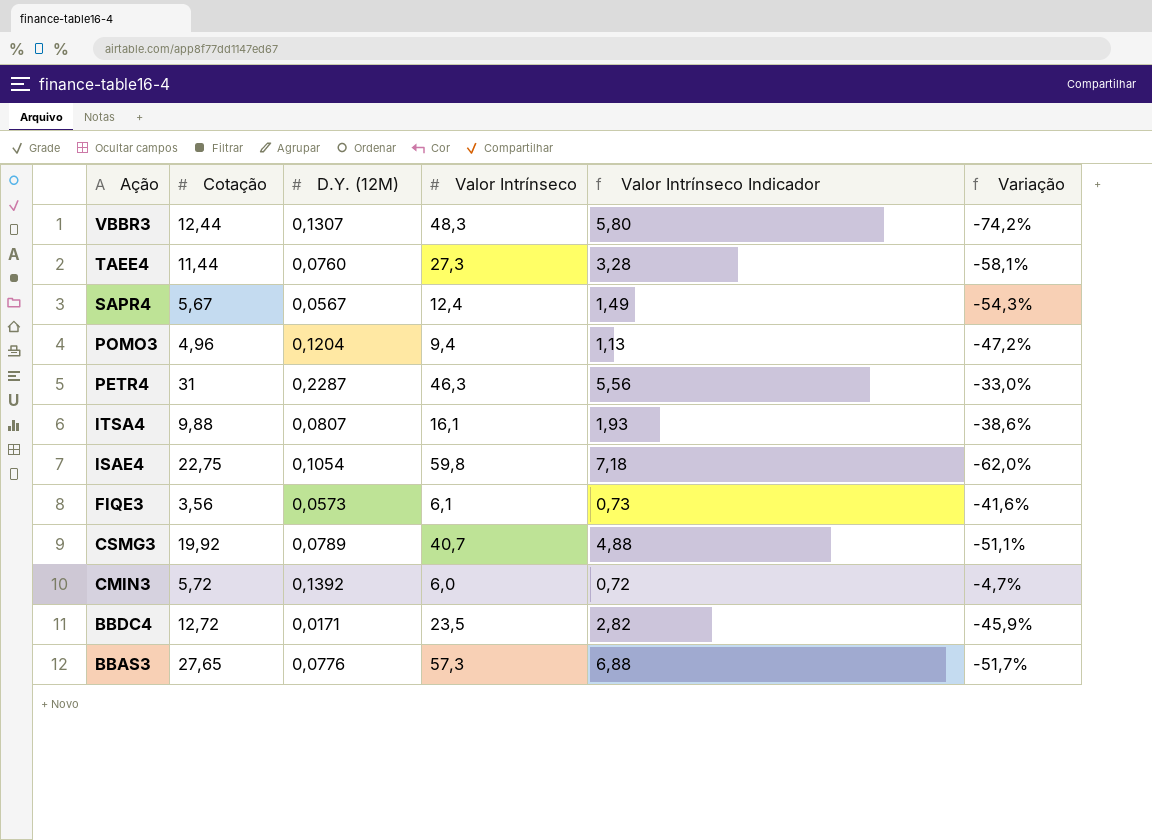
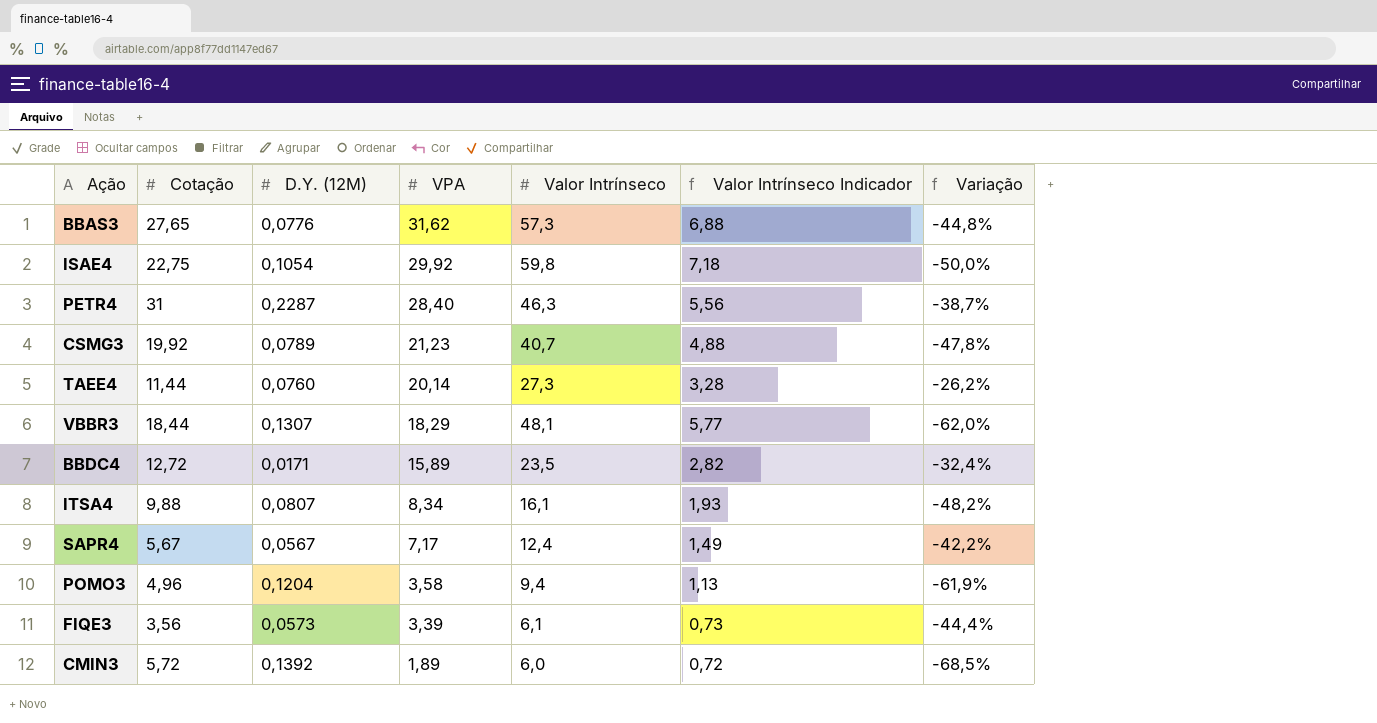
row order: Ação descending -> VPA descending
column VPA | position: none -> 4
column Variação | formula: ([Cotação] - [Valor Intrínseco]) / [Valor Intrínseco] -> ([VPA] - [Valor Intrínseco]) / [Valor Intrínseco]
VBBR3 | Cotação: 12,44 -> 18,44
VBBR3 | Valor Intrínseco: 48,3 -> 48,1
VBBR3 | Valor Intrínseco Indicador: 5,80 -> 5,77

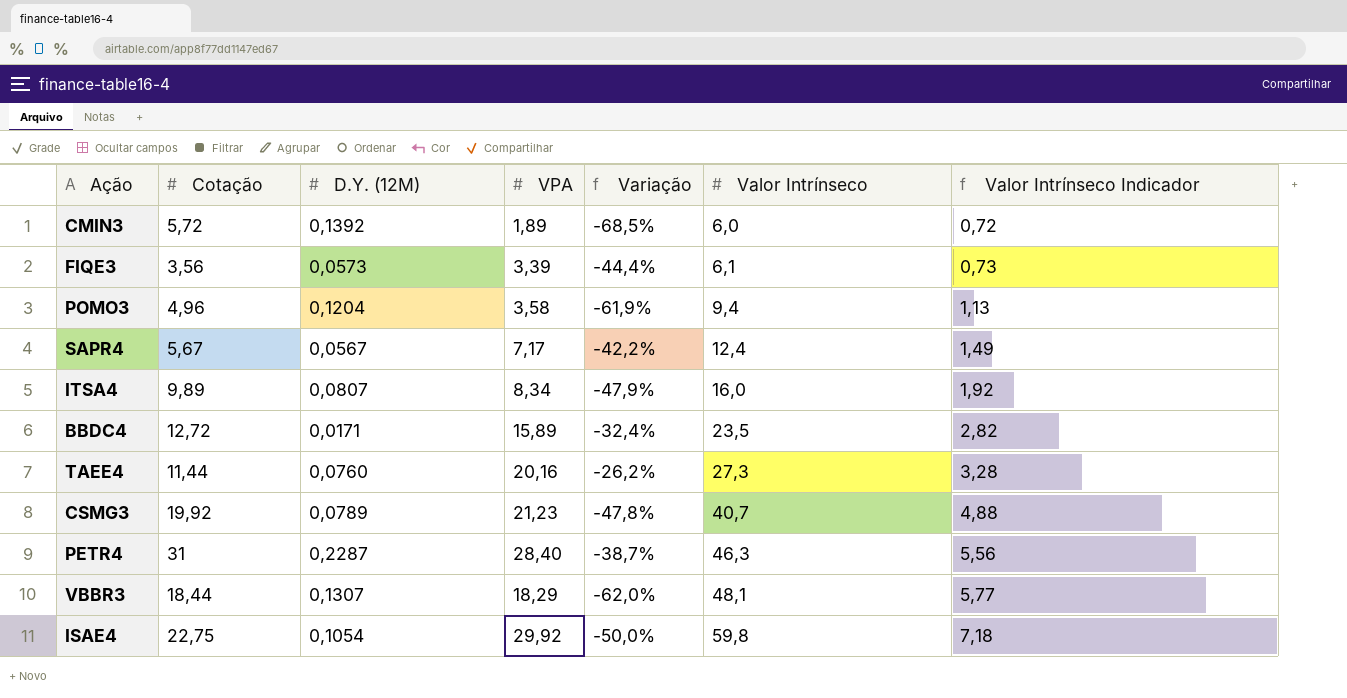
row order: VPA descending -> Valor Intrínseco ascending
column Variação | position: 7 -> 5
row BBAS3: 27,65 | 0,0776 | 31,62 | 57,3 | 6,88 | -44,8% -> none
ITSA4 | Cotação: 9,88 -> 9,89
ITSA4 | Variação: -48,2% -> -47,9%
ITSA4 | Valor Intrínseco: 16,1 -> 16,0
ITSA4 | Valor Intrínseco Indicador: 1,93 -> 1,92
TAEE4 | VPA: 20,14 -> 20,16

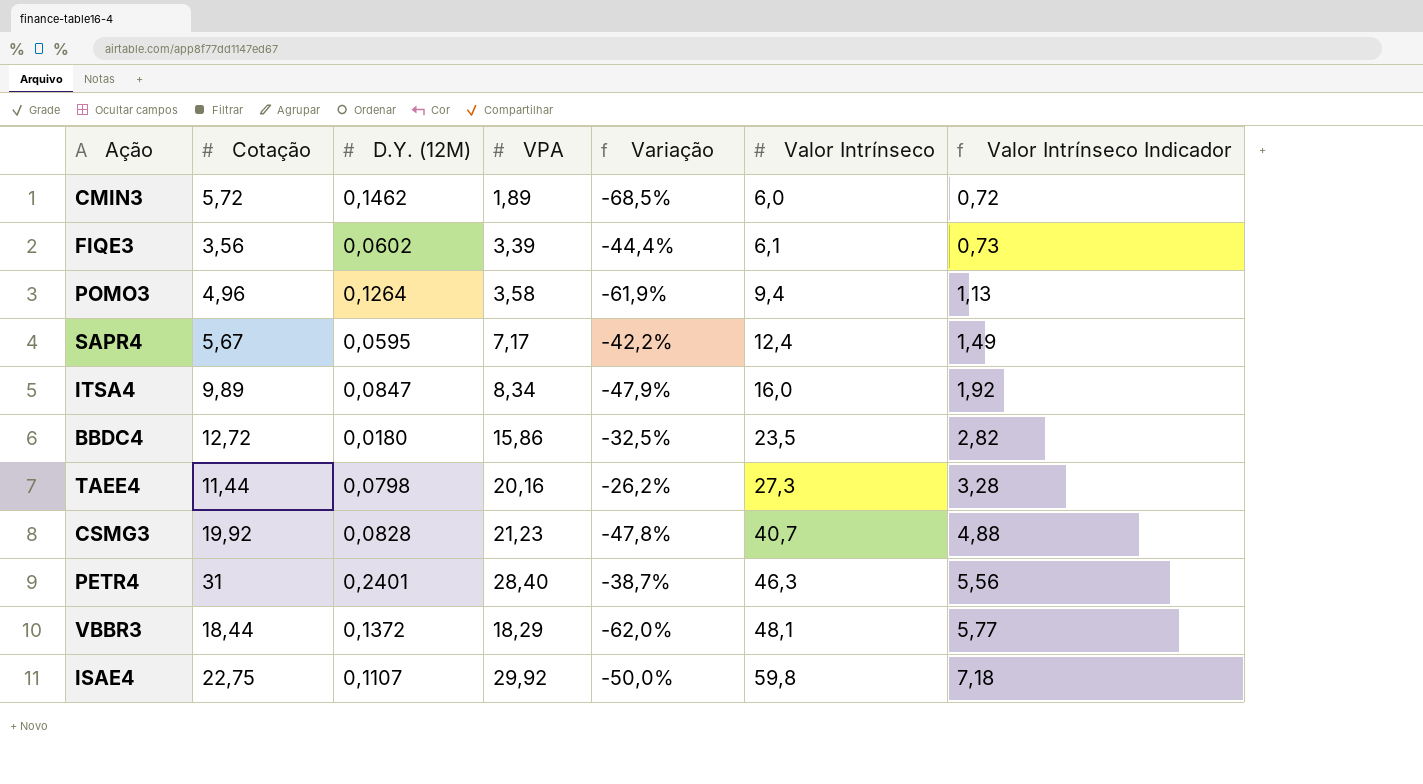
CMIN3 | D.Y. (12M): 0,1392 -> 0,1462
FIQE3 | D.Y. (12M): 0,0573 -> 0,0602
POMO3 | D.Y. (12M): 0,1204 -> 0,1264
SAPR4 | D.Y. (12M): 0,0567 -> 0,0595
ITSA4 | D.Y. (12M): 0,0807 -> 0,0847
BBDC4 | D.Y. (12M): 0,0171 -> 0,0180
BBDC4 | VPA: 15,89 -> 15,86
BBDC4 | Variação: -32,4% -> -32,5%
TAEE4 | D.Y. (12M): 0,0760 -> 0,0798
CSMG3 | D.Y. (12M): 0,0789 -> 0,0828
PETR4 | D.Y. (12M): 0,2287 -> 0,2401
VBBR3 | D.Y. (12M): 0,1307 -> 0,1372
ISAE4 | D.Y. (12M): 0,1054 -> 0,1107

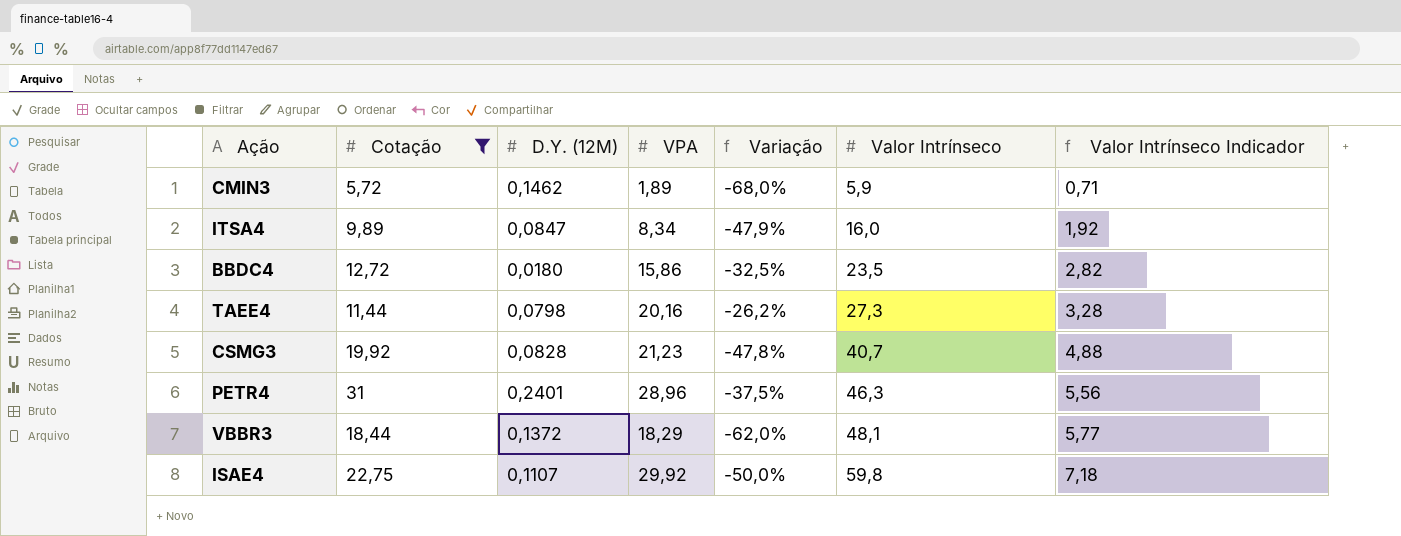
filter: none -> Cotação >= 5,72
CMIN3 | Variação: -68,5% -> -68,0%
CMIN3 | Valor Intrínseco: 6,0 -> 5,9
CMIN3 | Valor Intrínseco Indicador: 0,72 -> 0,71
PETR4 | VPA: 28,40 -> 28,96
PETR4 | Variação: -38,7% -> -37,5%

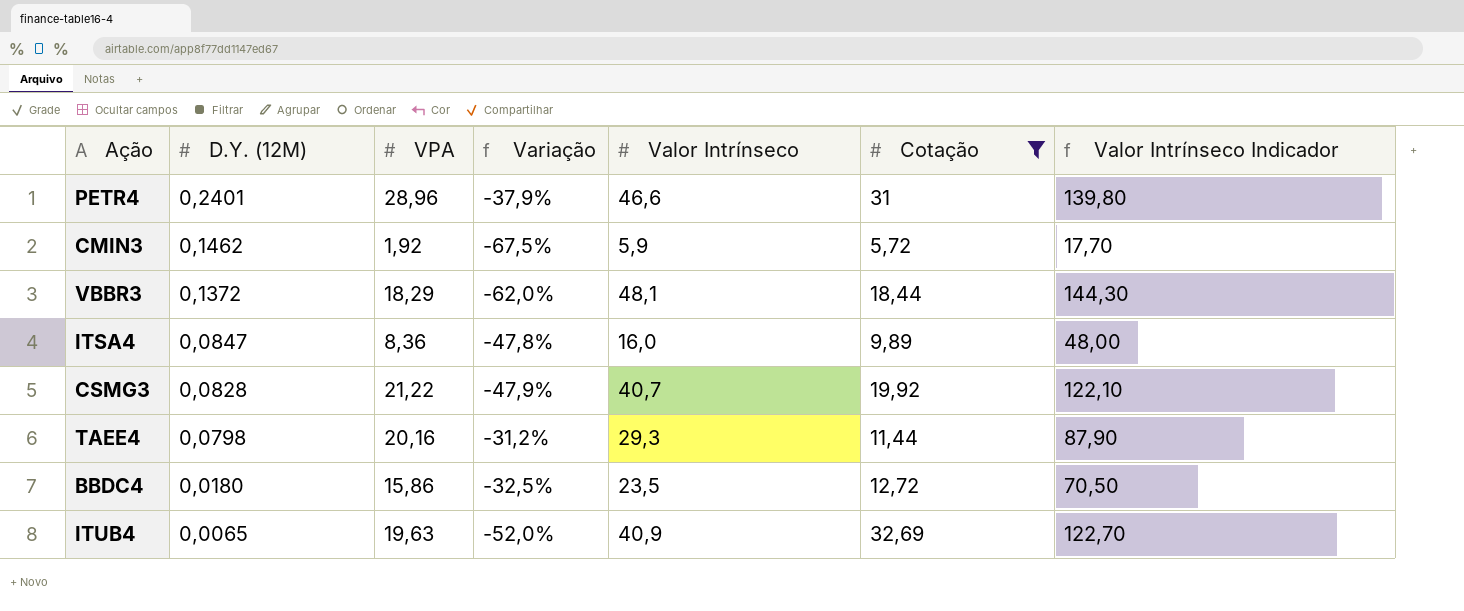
row order: Valor Intrínseco ascending -> D.Y. (12M) descending
column Cotação | position: 2 -> 6
column Valor Intrínseco Indicador | formula: [Valor Intrínseco] * 0,12 -> [Valor Intrínseco] * 3
row ISAE4: 22,75 | 0,1107 | 29,92 | -50,0% | 59,8 | 7,18 -> none
PETR4 | Variação: -37,5% -> -37,9%
PETR4 | Valor Intrínseco: 46,3 -> 46,6
CMIN3 | VPA: 1,89 -> 1,92
CMIN3 | Variação: -68,0% -> -67,5%
ITSA4 | VPA: 8,34 -> 8,36
ITSA4 | Variação: -47,9% -> -47,8%
CSMG3 | VPA: 21,23 -> 21,22
CSMG3 | Variação: -47,8% -> -47,9%
TAEE4 | Variação: -26,2% -> -31,2%
TAEE4 | Valor Intrínseco: 27,3 -> 29,3
row ITUB4: none -> 0,0065 | 19,63 | -52,0% | 40,9 | 32,69 | 122,70

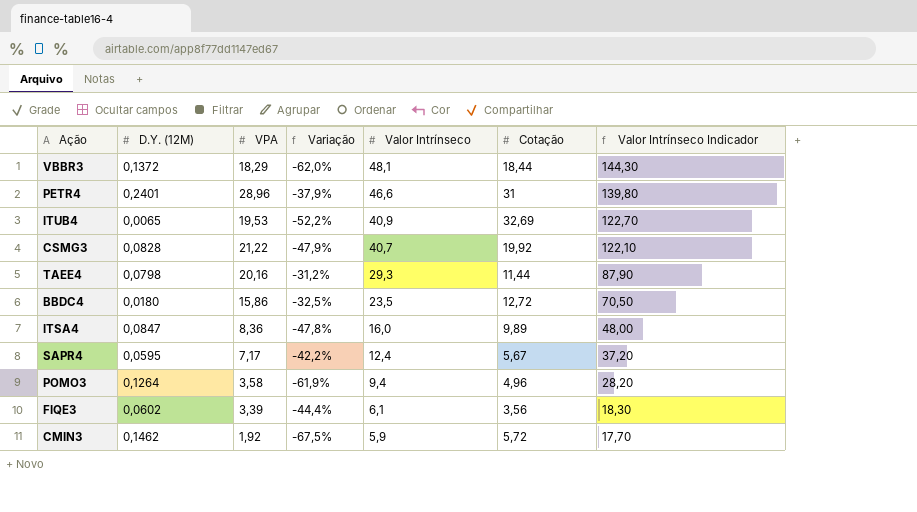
filter: Cotação >= 5,72 -> none
row order: D.Y. (12M) descending -> Valor Intrínseco descending
ITUB4 | VPA: 19,63 -> 19,53
ITUB4 | Variação: -52,0% -> -52,2%

